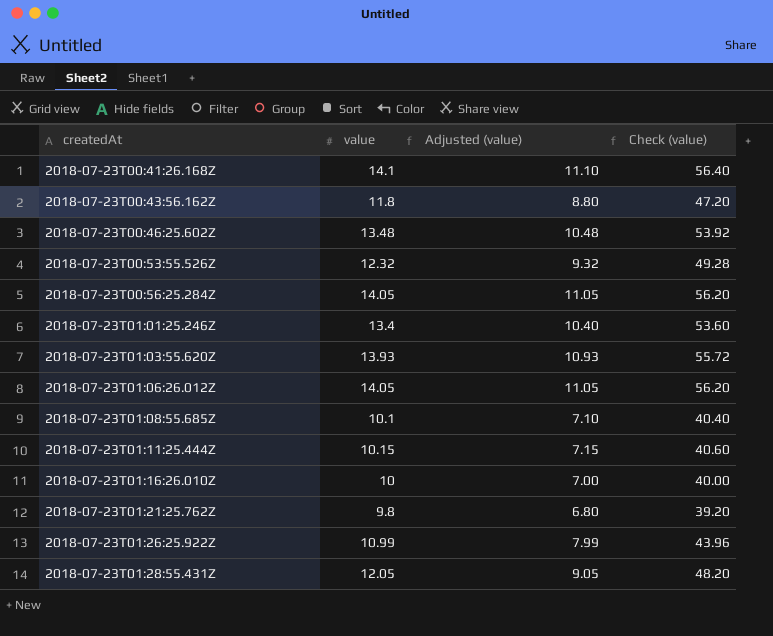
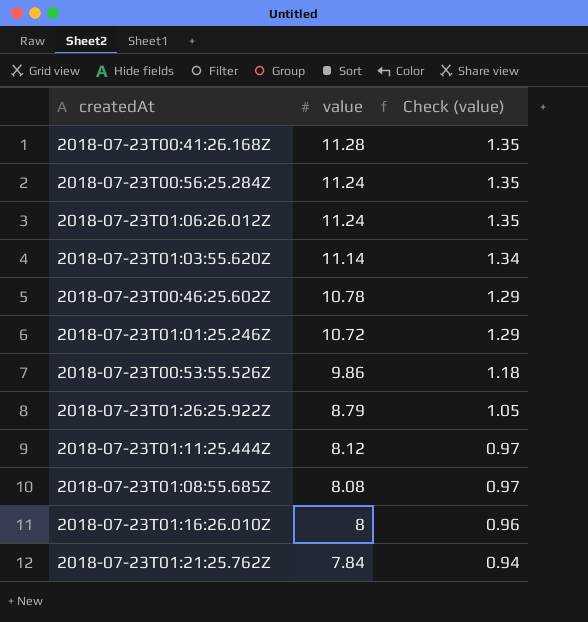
row order: createdAt ascending -> value descending
column Adjusted (value) | formula: [value] - 3 -> none
column Check (value) | formula: [value] * 4 -> [value] * 0.12
row 2018-07-23T00:43:56.162Z: 11.8 | 8.80 | 47.20 -> none
row 2018-07-23T01:28:55.431Z: 12.05 | 9.05 | 48.20 -> none
2018-07-23T00:41:26.168Z | value: 14.1 -> 11.28
2018-07-23T00:56:25.284Z | value: 14.05 -> 11.24
2018-07-23T01:06:26.012Z | value: 14.05 -> 11.24
2018-07-23T01:03:55.620Z | value: 13.93 -> 11.14
2018-07-23T00:46:25.602Z | value: 13.48 -> 10.78
2018-07-23T01:01:25.246Z | value: 13.4 -> 10.72
2018-07-23T00:53:55.526Z | value: 12.32 -> 9.86
2018-07-23T01:26:25.922Z | value: 10.99 -> 8.79
2018-07-23T01:11:25.444Z | value: 10.15 -> 8.12
2018-07-23T01:08:55.685Z | value: 10.1 -> 8.08
2018-07-23T01:16:26.010Z | value: 10 -> 8
2018-07-23T01:21:25.762Z | value: 9.8 -> 7.84

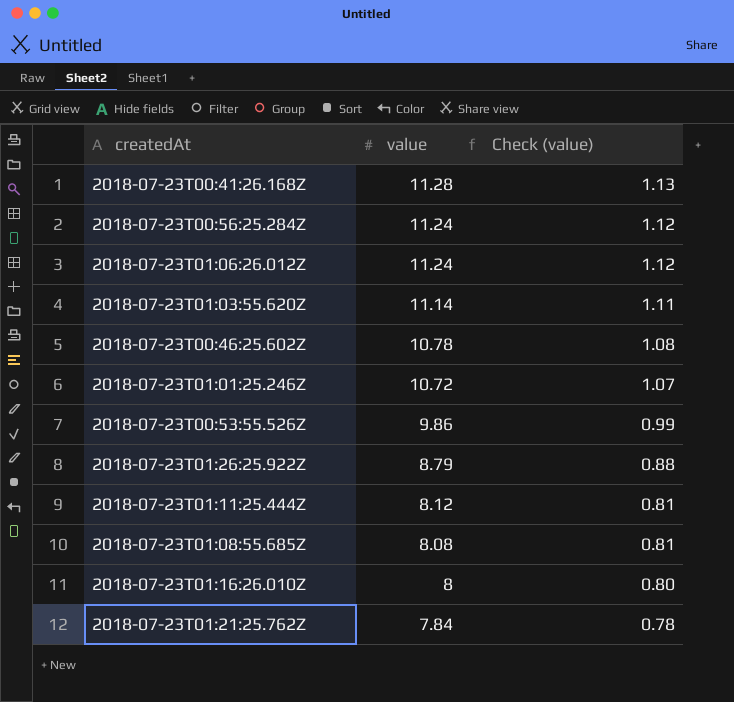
column Check (value) | formula: [value] * 0.12 -> [value] * 0.1

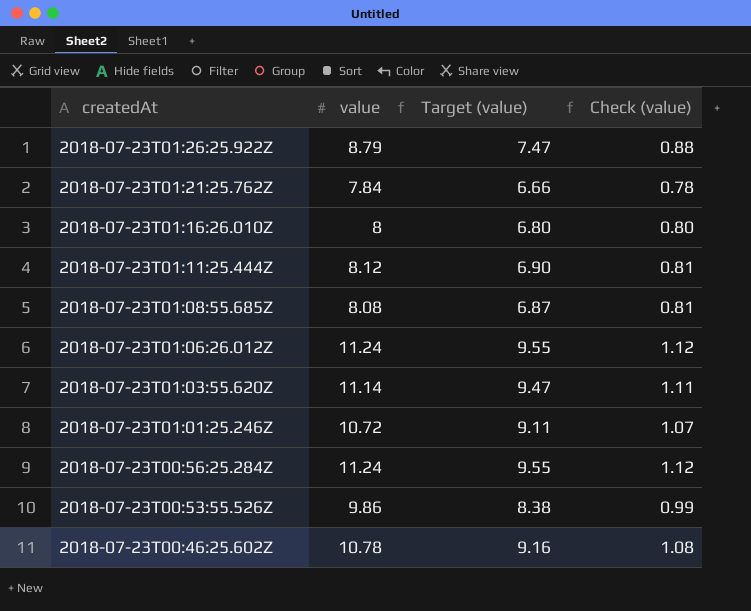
row order: value descending -> createdAt descending
column Target (value) | formula: none -> [value] * 0.85
row 2018-07-23T00:41:26.168Z: 11.28 | 1.13 -> none

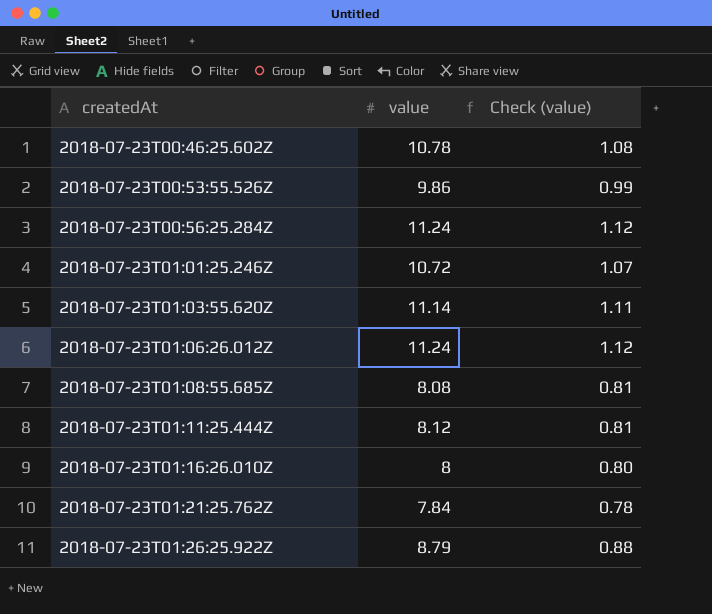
row order: createdAt descending -> createdAt ascending
column Target (value) | formula: [value] * 0.85 -> none

